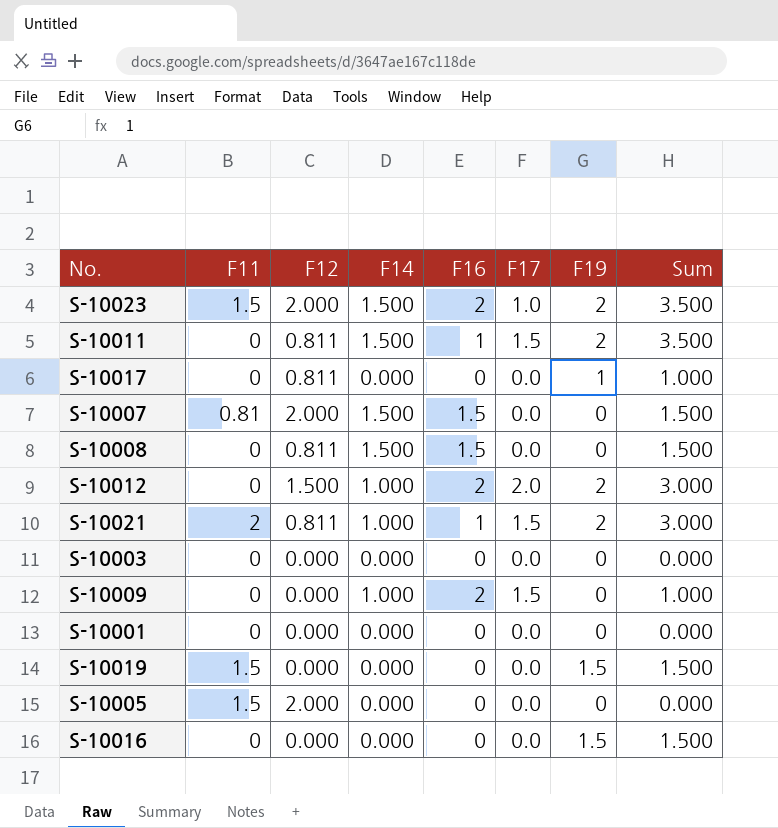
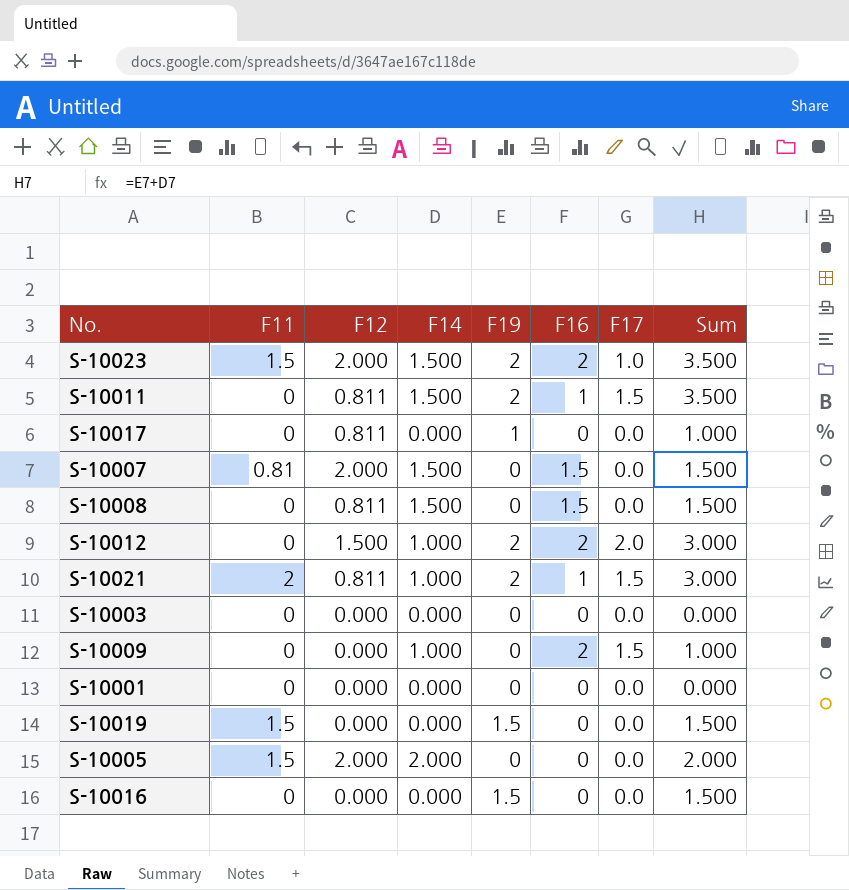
column F19 | position: 7 -> 5
S-10005 | F14: 0.000 -> 2.000
S-10005 | Sum: 0.000 -> 2.000

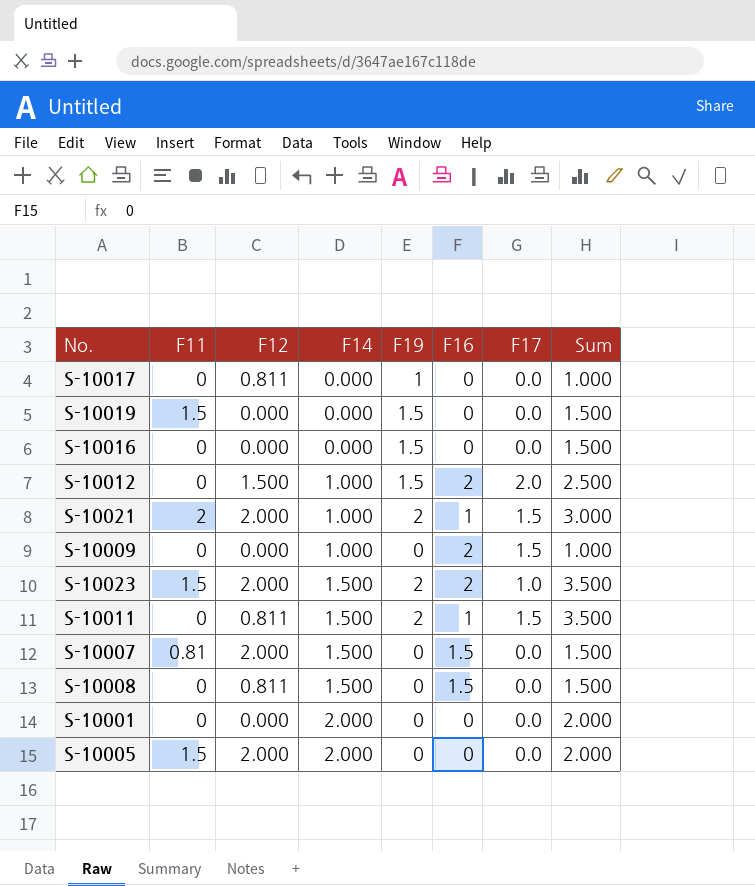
row order: none -> F14 ascending
row S-10003: 0 | 0.000 | 0.000 | 0 | 0 | 0.0 | 0.000 -> none
S-10012 | F19: 2 -> 1.5
S-10012 | Sum: 3.000 -> 2.500
S-10021 | F12: 0.811 -> 2.000
S-10001 | F14: 0.000 -> 2.000
S-10001 | Sum: 0.000 -> 2.000

